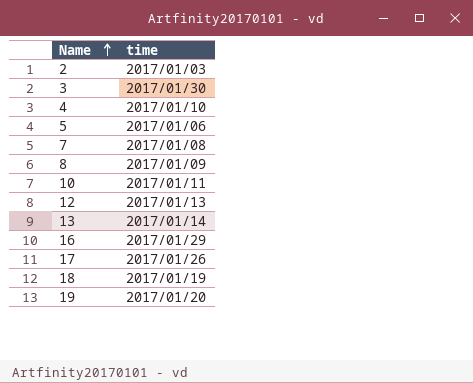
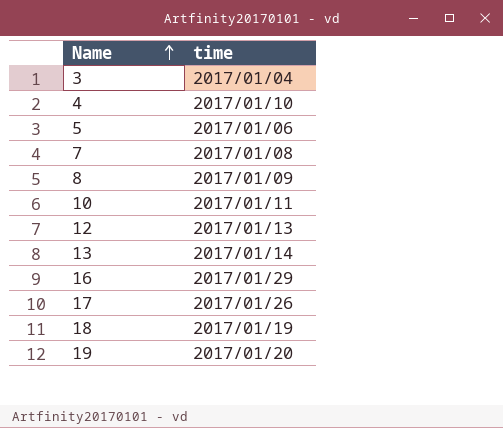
row 2: 2017/01/03 -> none
3 | time: 2017/01/30 -> 2017/01/04

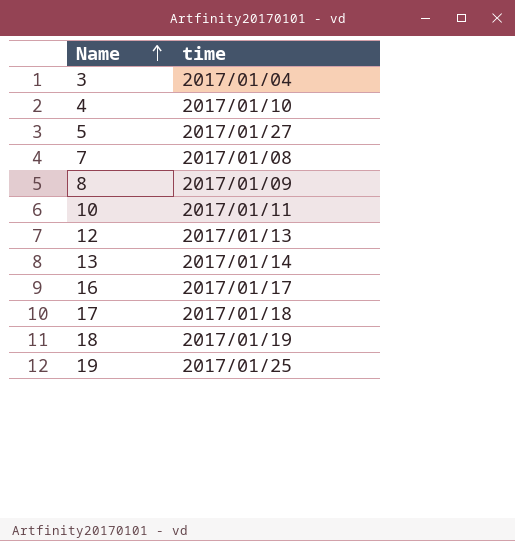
5 | time: 2017/01/06 -> 2017/01/27
16 | time: 2017/01/29 -> 2017/01/17
17 | time: 2017/01/26 -> 2017/01/18
19 | time: 2017/01/20 -> 2017/01/25

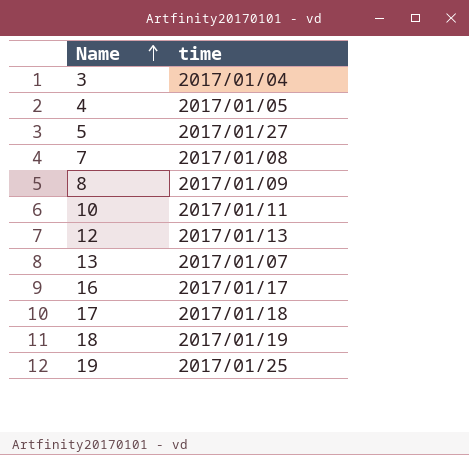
4 | time: 2017/01/10 -> 2017/01/05
13 | time: 2017/01/14 -> 2017/01/07

